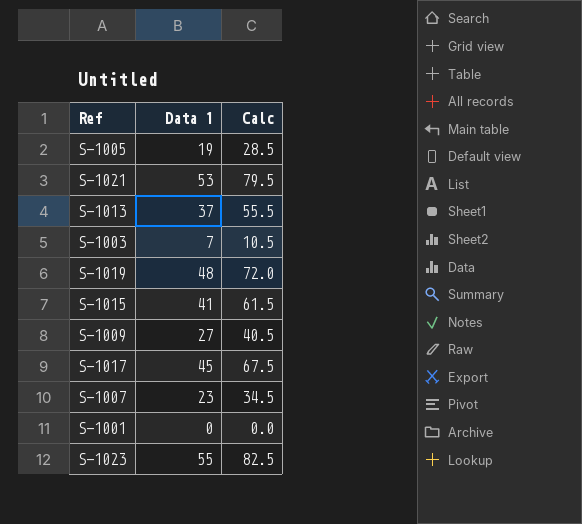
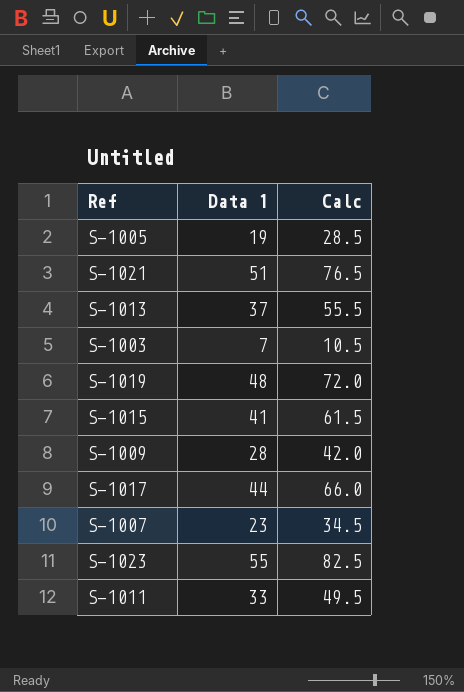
row S-1001: 0 | 0.0 -> none
S-1021 | Data 1: 53 -> 51
S-1021 | Calc: 79.5 -> 76.5
S-1009 | Data 1: 27 -> 28
S-1009 | Calc: 40.5 -> 42.0
S-1017 | Data 1: 45 -> 44
S-1017 | Calc: 67.5 -> 66.0
row S-1011: none -> 33 | 49.5

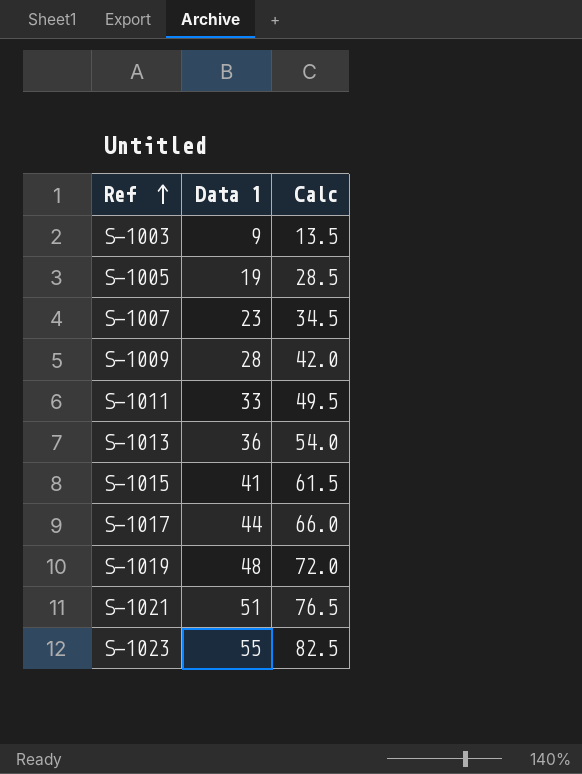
row order: none -> Ref ascending
S-1003 | Data 1: 7 -> 9
S-1003 | Calc: 10.5 -> 13.5
S-1013 | Data 1: 37 -> 36
S-1013 | Calc: 55.5 -> 54.0

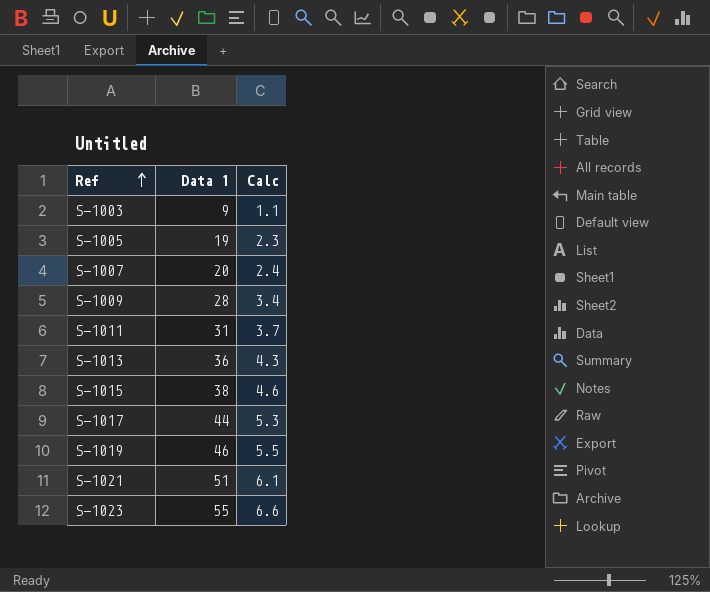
column Calc | formula: [Data 1] * 1.5 -> [Data 1] * 0.12
S-1007 | Data 1: 23 -> 20
S-1011 | Data 1: 33 -> 31
S-1015 | Data 1: 41 -> 38
S-1019 | Data 1: 48 -> 46

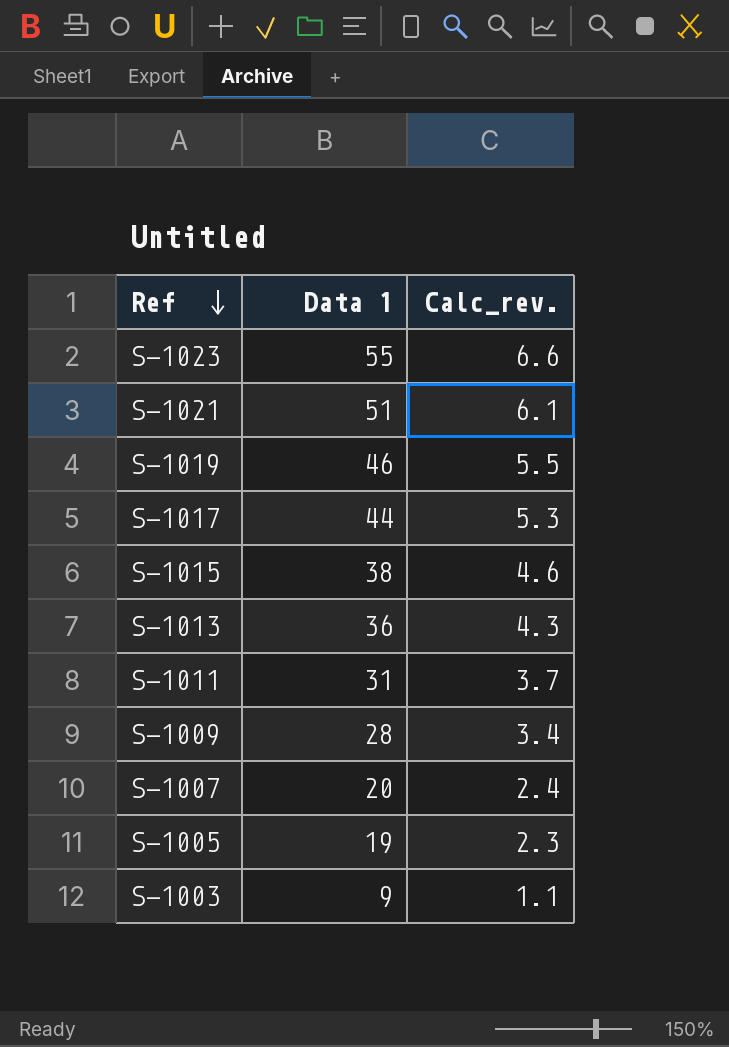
row order: Ref ascending -> Ref descending
column name: Calc -> Calc_rev.

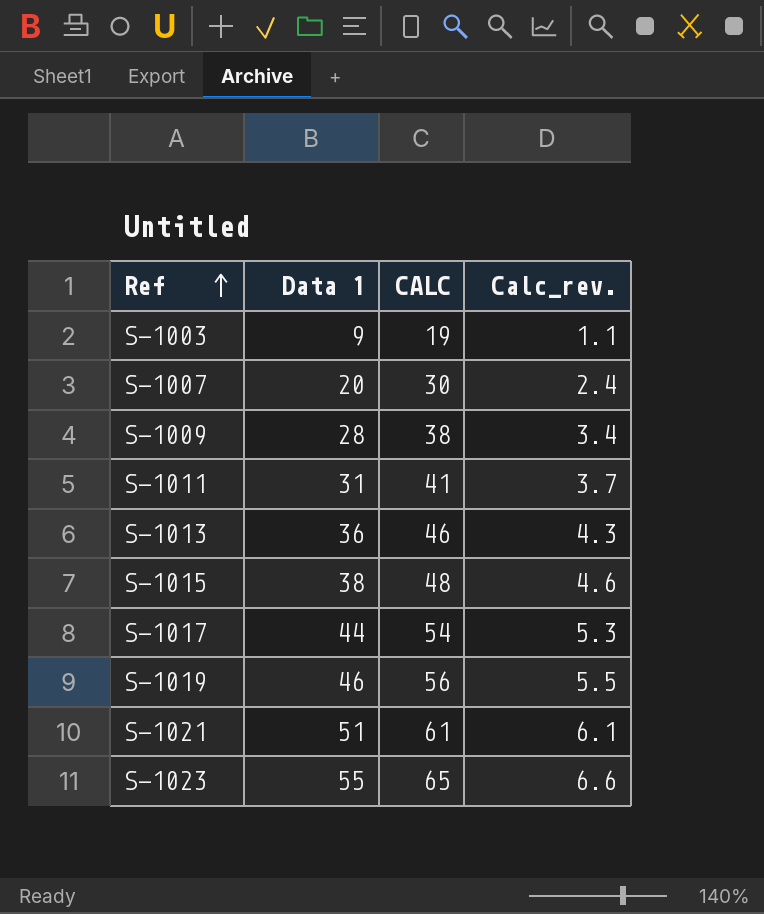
row order: Ref descending -> Ref ascending
column CALC | formula: none -> [Data 1] + 10
row S-1005: 19 | 2.3 -> none

